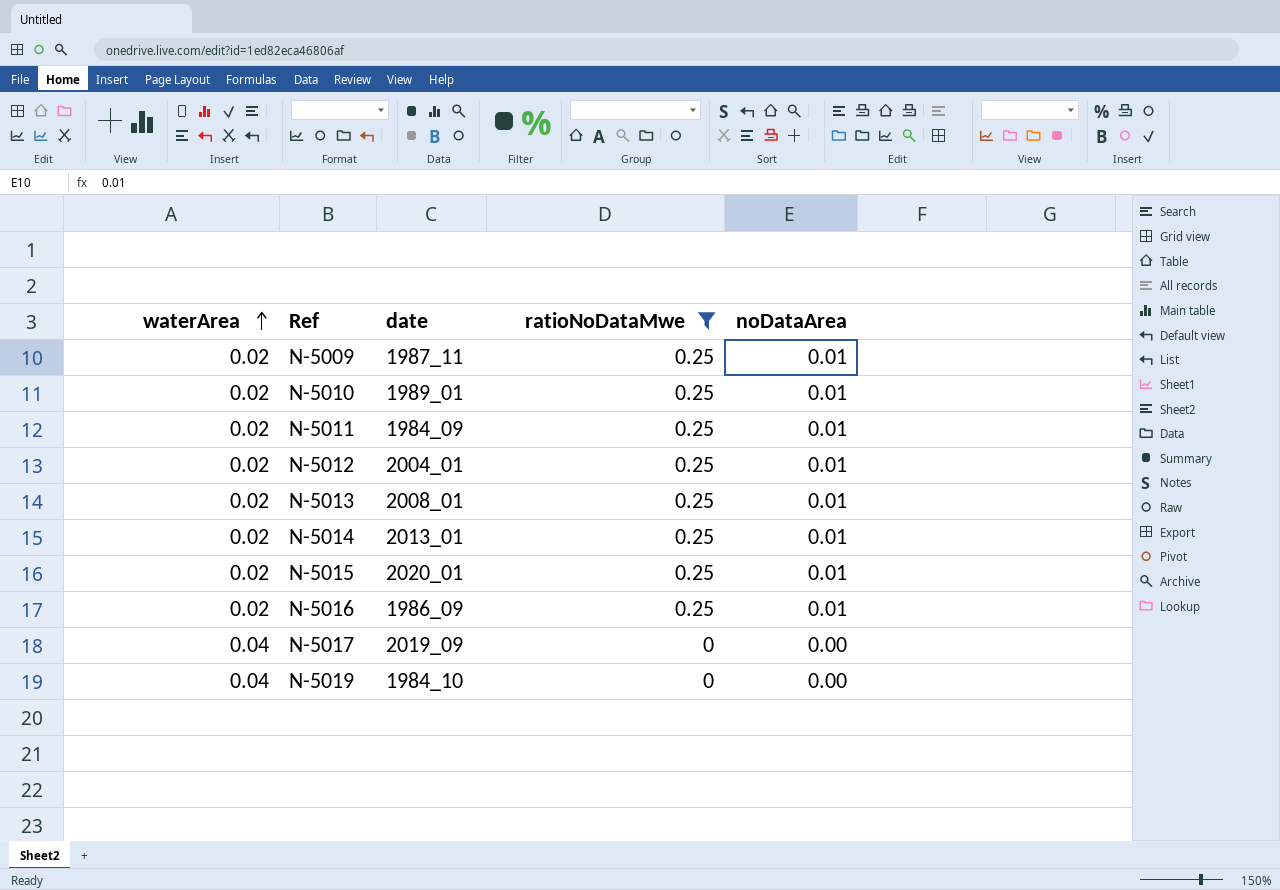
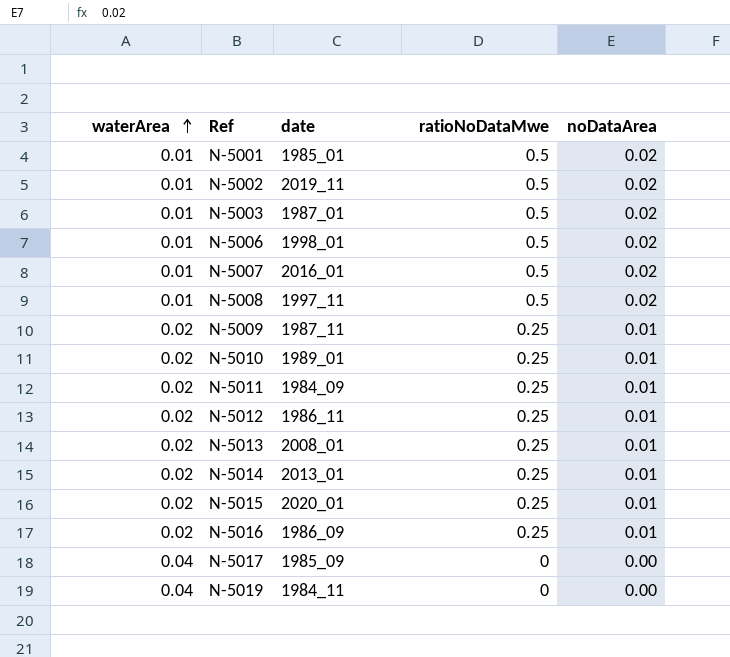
filter: ratioNoDataMwe != 0.5 -> none
N-5012 | date: 2004_01 -> 1986_11
N-5017 | date: 2019_09 -> 1985_09
N-5019 | date: 1984_10 -> 1984_11

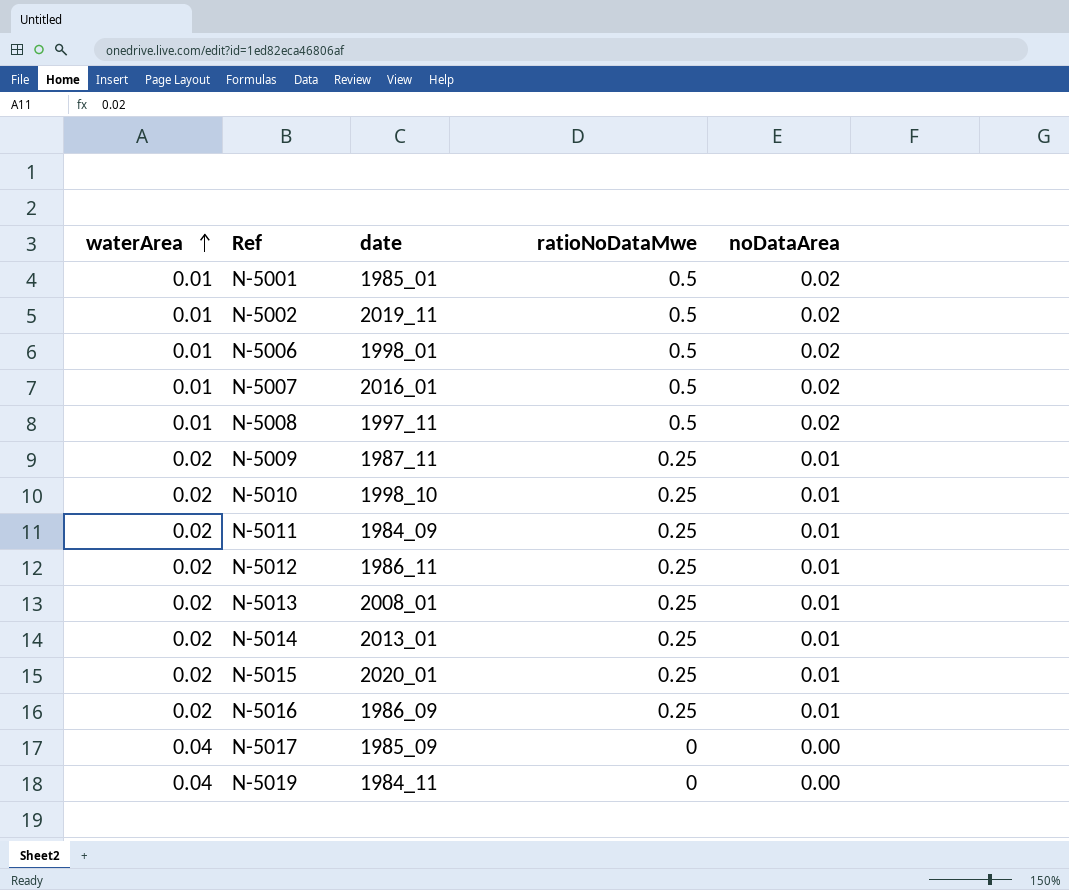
row N-5003: 0.01 | 1987_01 | 0.5 | 0.02 -> none
N-5010 | date: 1989_01 -> 1998_10

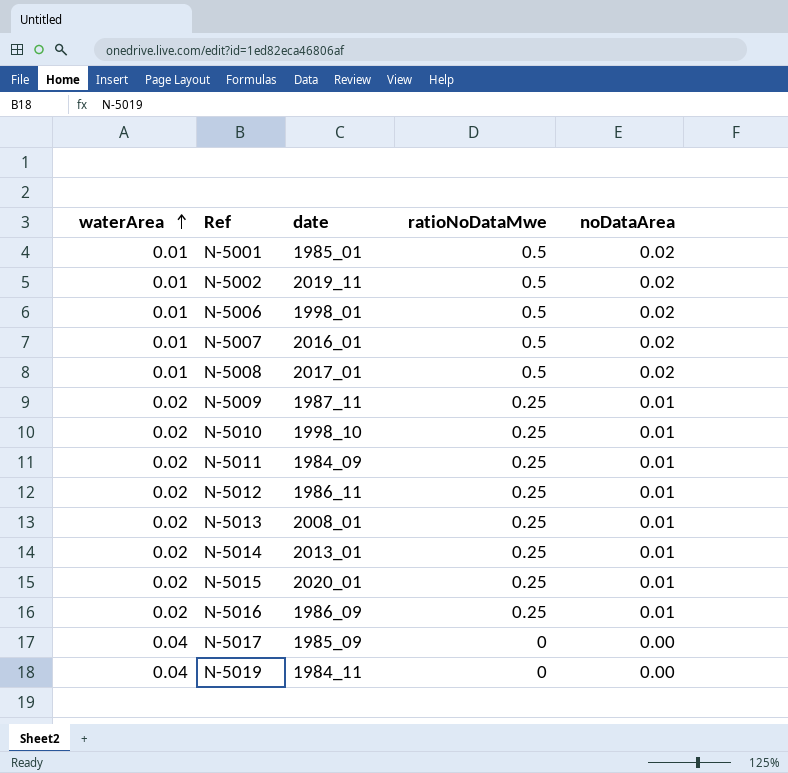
N-5008 | date: 1997_11 -> 2017_01

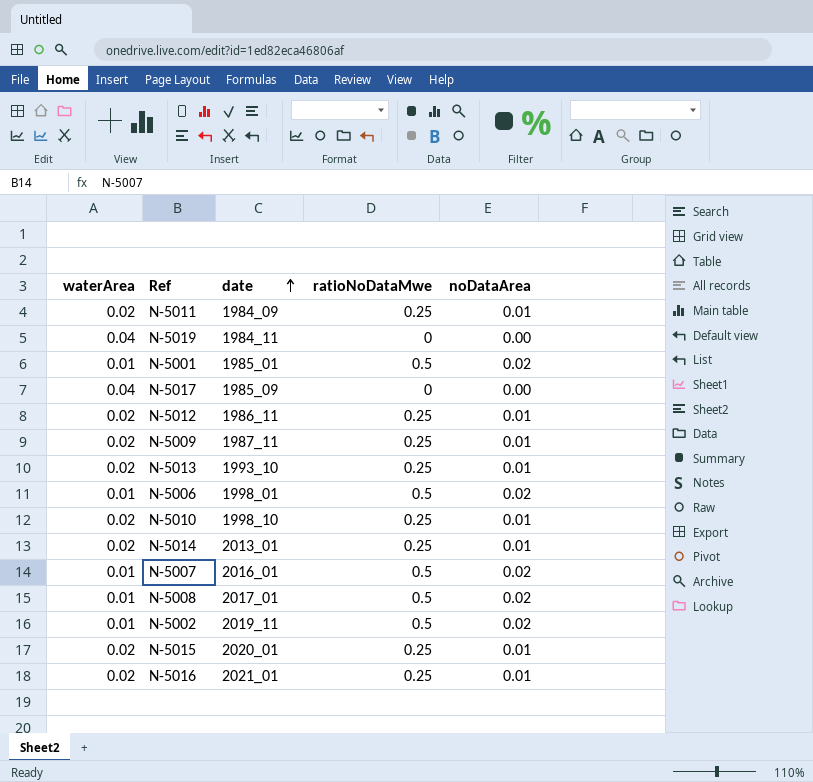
row order: waterArea ascending -> date ascending
N-5013 | date: 2008_01 -> 1993_10
N-5016 | date: 1986_09 -> 2021_01

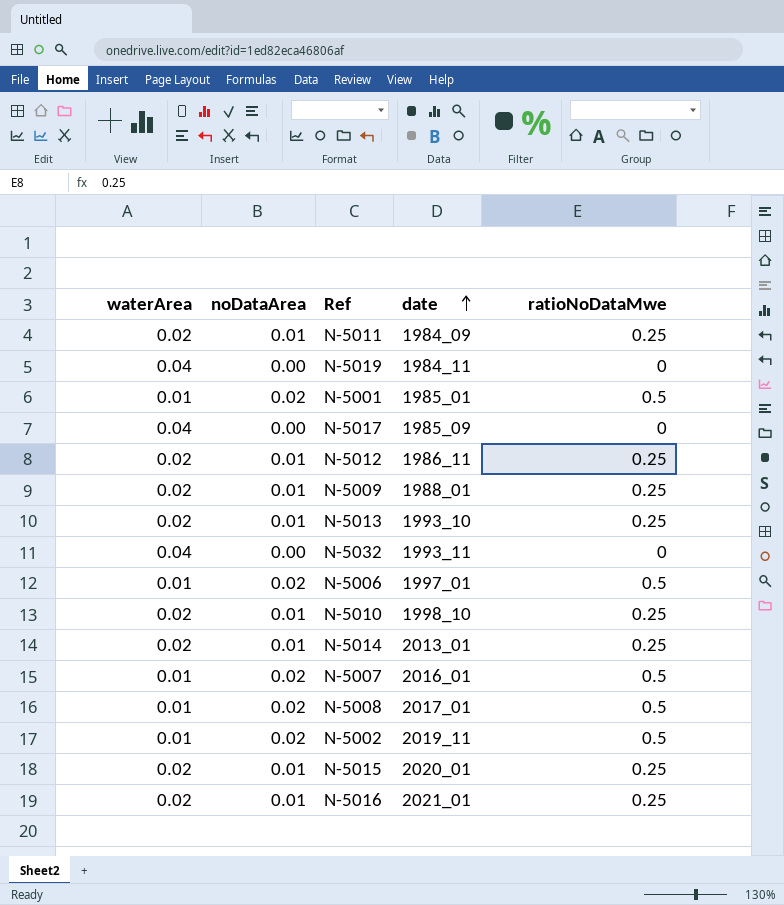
column noDataArea | position: 5 -> 2
N-5009 | date: 1987_11 -> 1988_01
row N-5032: none -> 0.04 | 0.00 | 1993_11 | 0
N-5006 | date: 1998_01 -> 1997_01

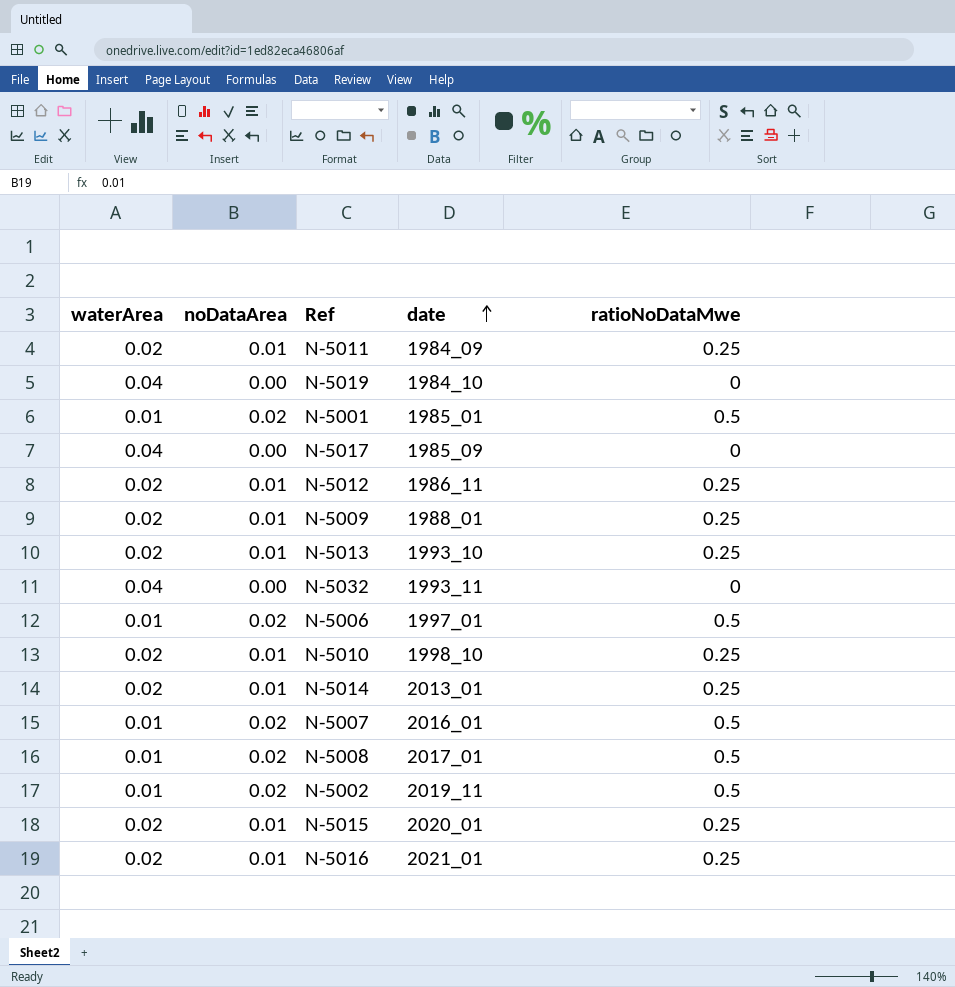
N-5019 | date: 1984_11 -> 1984_10

